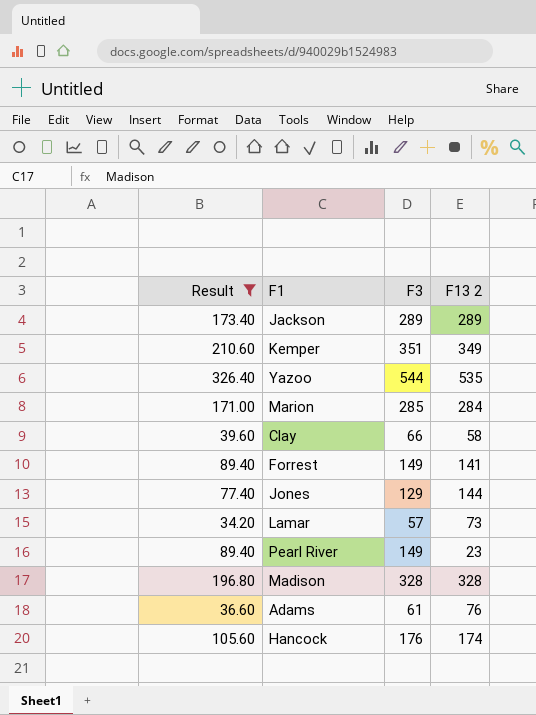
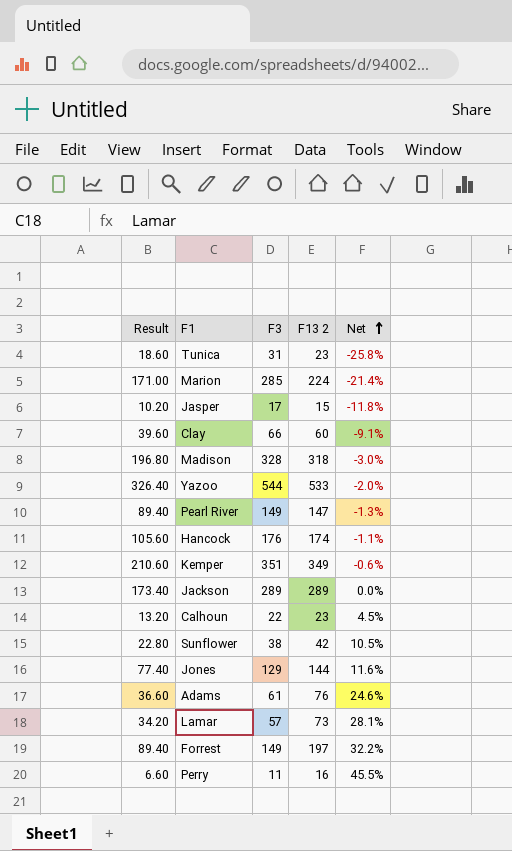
filter: Result >= 34.20 -> none
row order: none -> Net ascending
column Net | formula: none -> ([F13 2] - [F3]) / [F3]
Marion | F13 2: 284 -> 224
Clay | F13 2: 58 -> 60
Madison | F13 2: 328 -> 318
Yazoo | F13 2: 535 -> 533
Pearl River | F13 2: 23 -> 147
Forrest | F13 2: 141 -> 197

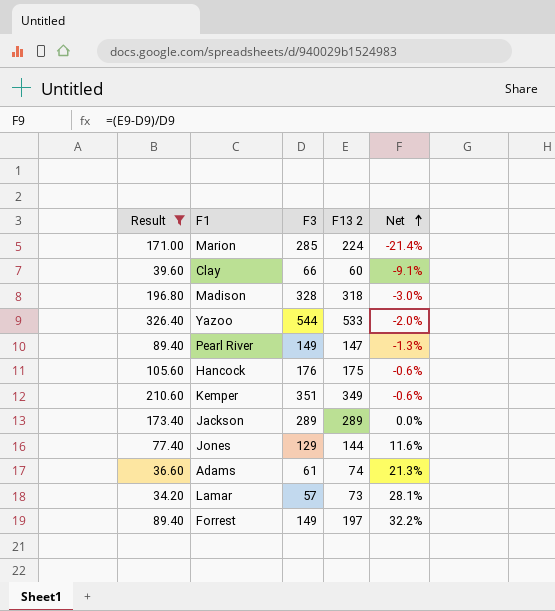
filter: none -> Result >= 34.20
Hancock | F13 2: 174 -> 175
Hancock | Net: -1.1% -> -0.6%
Adams | F13 2: 76 -> 74
Adams | Net: 24.6% -> 21.3%

